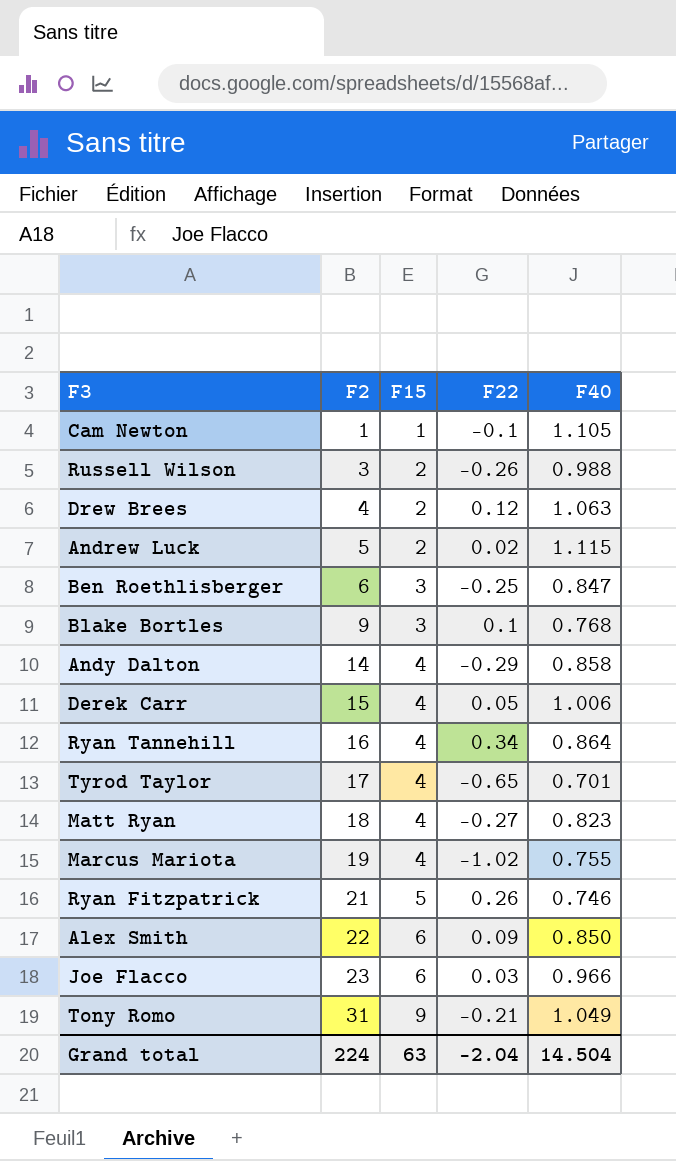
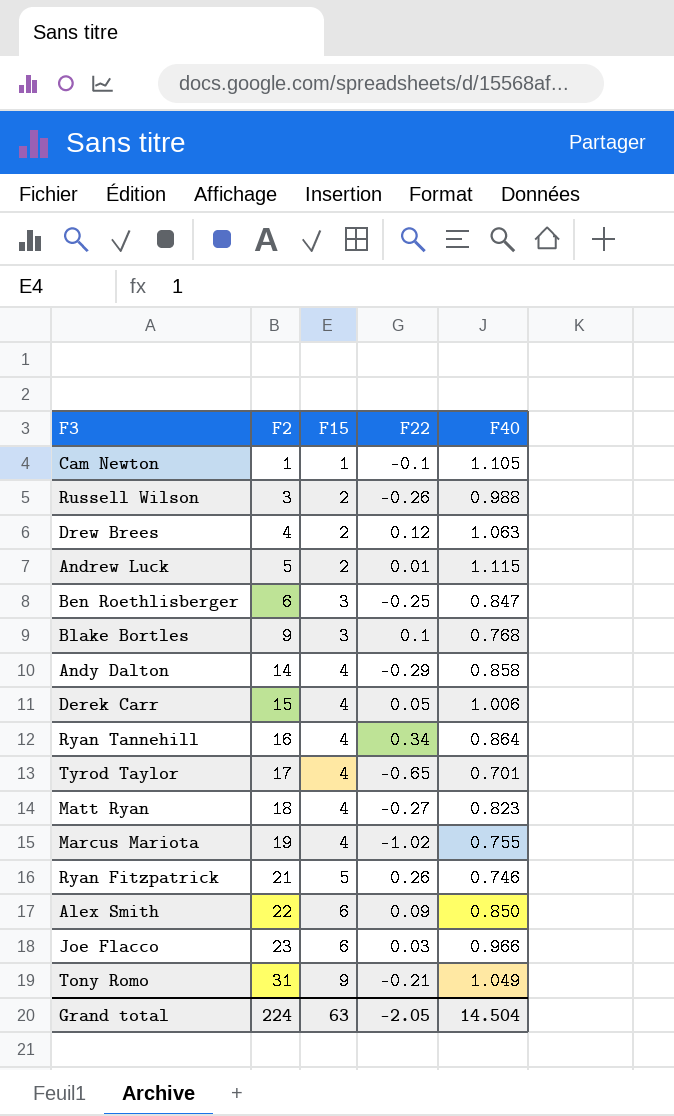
Andrew Luck | F22: 0.02 -> 0.01
Grand total | F22: -2.04 -> -2.05

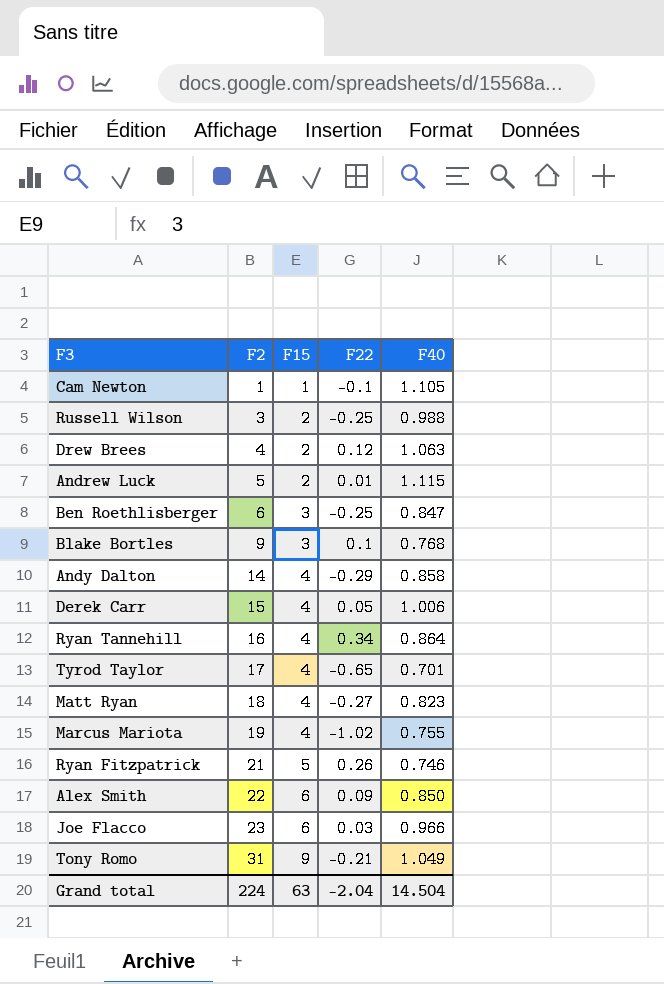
Russell Wilson | F22: -0.26 -> -0.25
Grand total | F22: -2.05 -> -2.04

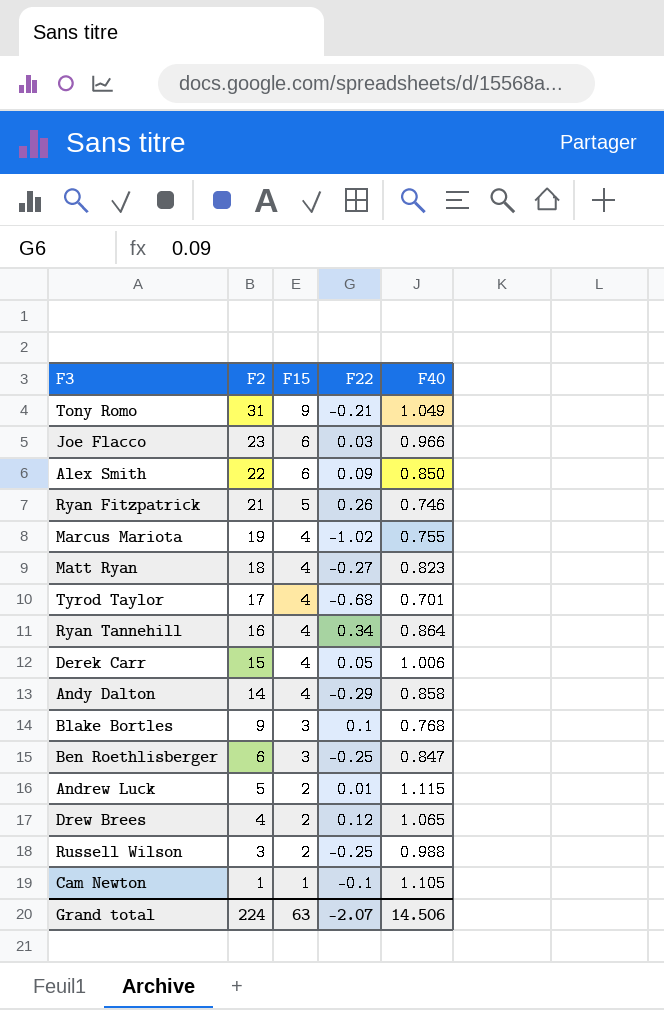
row order: F2 ascending -> F2 descending
Tyrod Taylor | F22: -0.65 -> -0.68
Drew Brees | F40: 1.063 -> 1.065
Grand total | F22: -2.04 -> -2.07
Grand total | F40: 14.504 -> 14.506

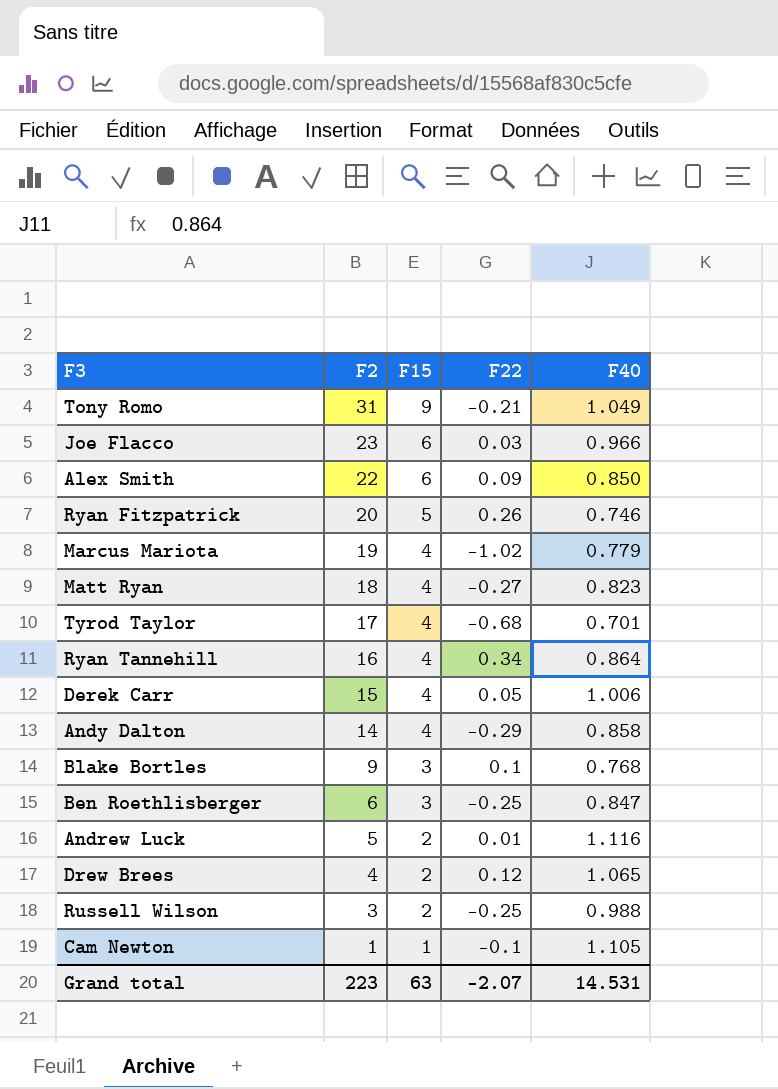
Ryan Fitzpatrick | F2: 21 -> 20
Marcus Mariota | F40: 0.755 -> 0.779
Andrew Luck | F40: 1.115 -> 1.116
Grand total | F2: 224 -> 223
Grand total | F40: 14.506 -> 14.531

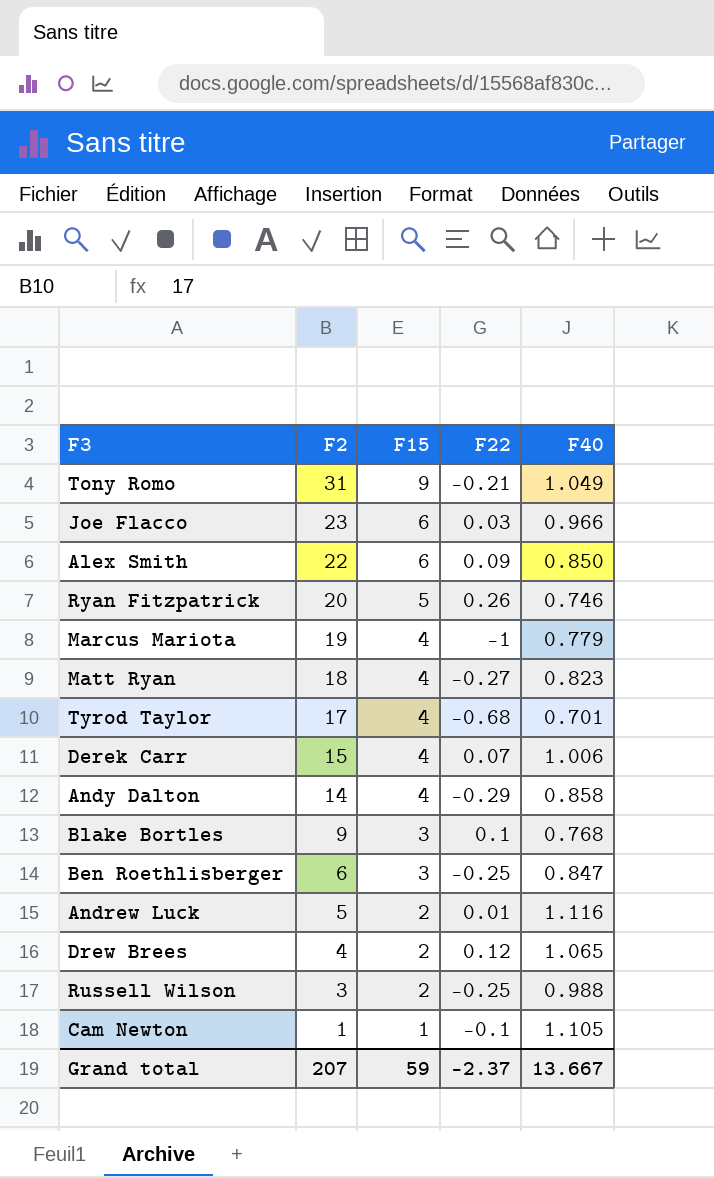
row Ryan Tannehill: 16 | 4 | 0.34 | 0.864 -> none
Marcus Mariota | F22: -1.02 -> -1
Derek Carr | F22: 0.05 -> 0.07
Grand total | F2: 223 -> 207
Grand total | F15: 63 -> 59
Grand total | F22: -2.07 -> -2.37
Grand total | F40: 14.531 -> 13.667

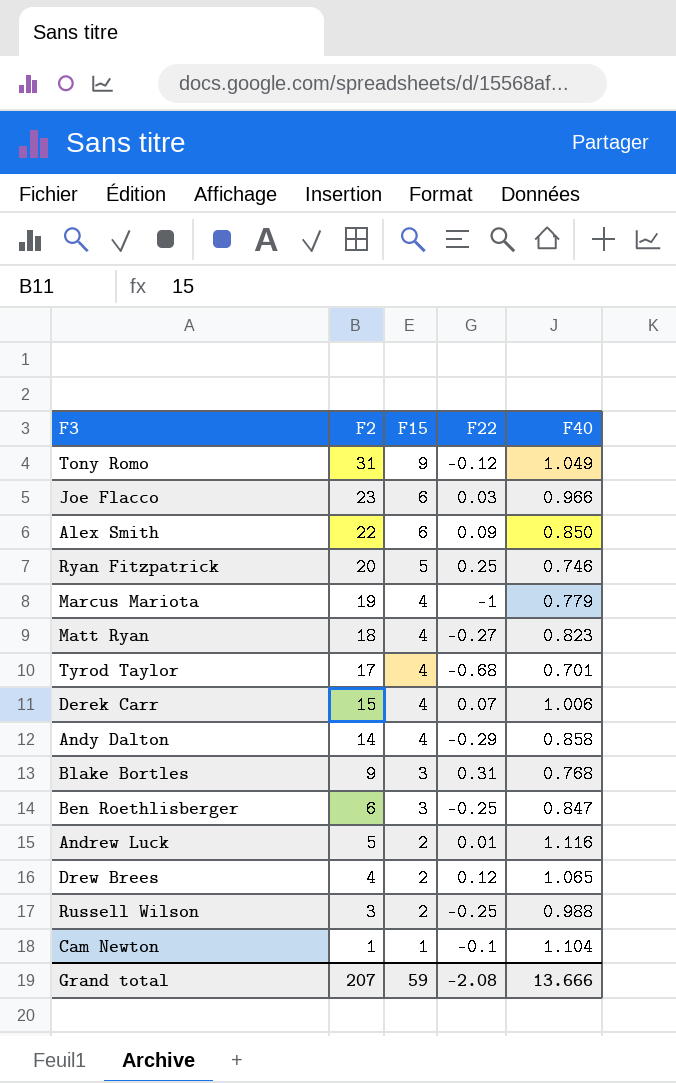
Tony Romo | F22: -0.21 -> -0.12
Ryan Fitzpatrick | F22: 0.26 -> 0.25
Blake Bortles | F22: 0.1 -> 0.31
Cam Newton | F40: 1.105 -> 1.104
Grand total | F22: -2.37 -> -2.08
Grand total | F40: 13.667 -> 13.666

